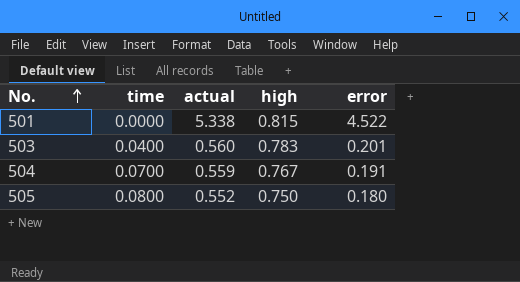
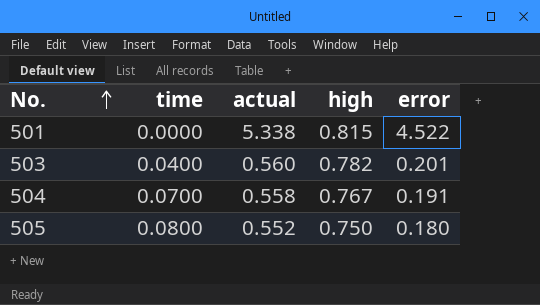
503 | high: 0.783 -> 0.782
504 | actual: 0.559 -> 0.558

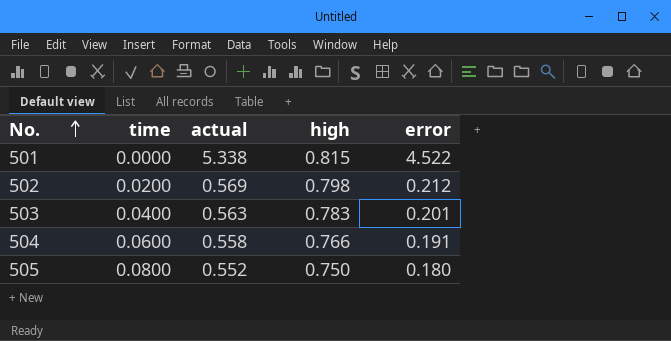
row 502: none -> 0.0200 | 0.569 | 0.798 | 0.212
503 | actual: 0.560 -> 0.563
503 | high: 0.782 -> 0.783
504 | time: 0.0700 -> 0.0600
504 | high: 0.767 -> 0.766

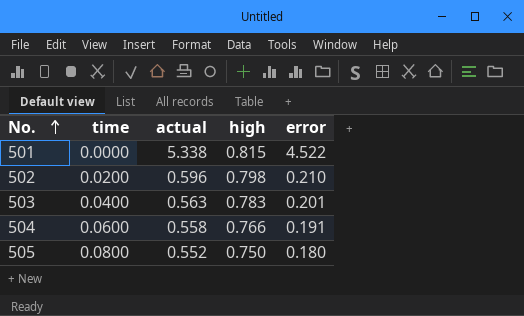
502 | actual: 0.569 -> 0.596
502 | error: 0.212 -> 0.210

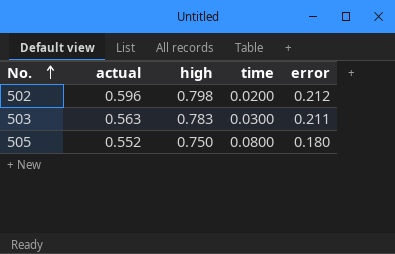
column time | position: 2 -> 4
row 501: 0.0000 | 5.338 | 0.815 | 4.522 -> none
row 504: 0.0600 | 0.558 | 0.766 | 0.191 -> none
502 | error: 0.210 -> 0.212
503 | time: 0.0400 -> 0.0300
503 | error: 0.201 -> 0.211

